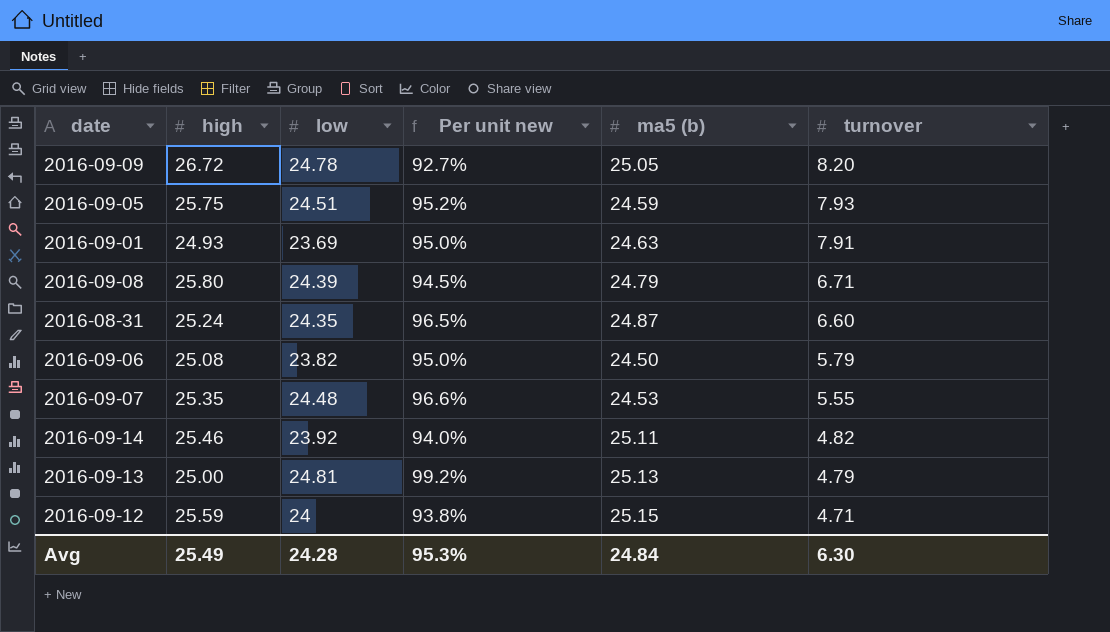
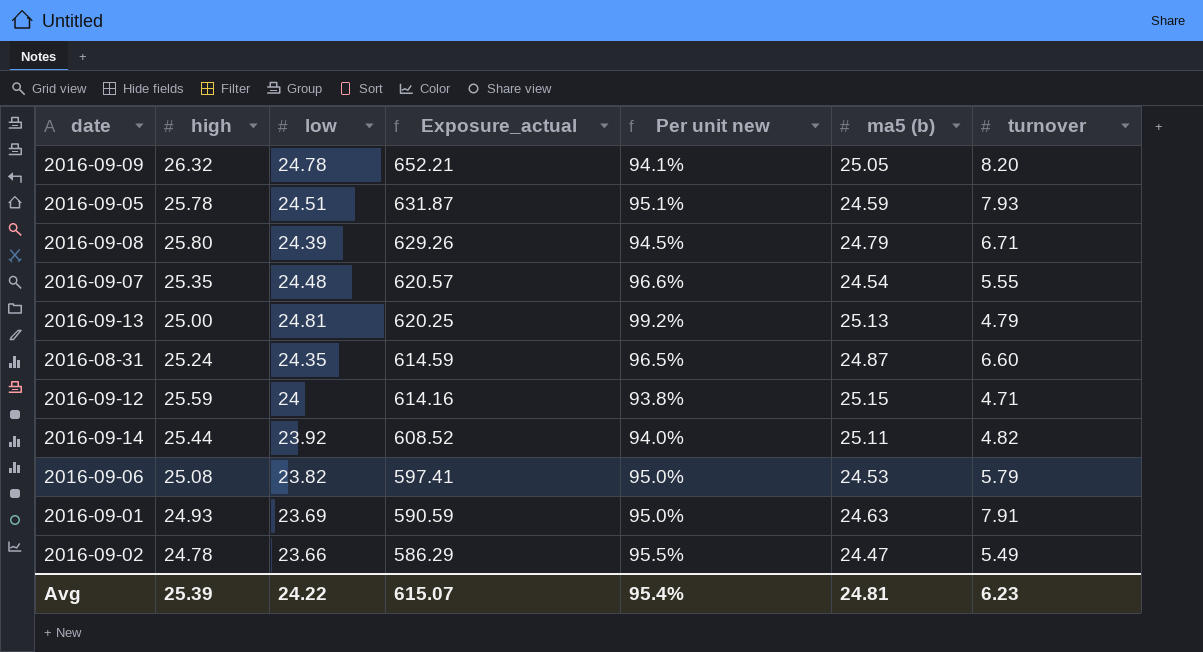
row order: turnover descending -> Exposure_actual descending
column Exposure_actual | formula: none -> [high] * [low]
2016-09-09 | high: 26.72 -> 26.32
2016-09-09 | Per unit new: 92.7% -> 94.1%
2016-09-05 | high: 25.75 -> 25.78
2016-09-05 | Per unit new: 95.2% -> 95.1%
2016-09-07 | ma5 (b): 24.53 -> 24.54
2016-09-14 | high: 25.46 -> 25.44
2016-09-06 | ma5 (b): 24.50 -> 24.53
row 2016-09-02: none -> 24.78 | 23.66 | 586.29 | 95.5% | 24.47 | 5.49
Avg | high: 25.49 -> 25.39
Avg | low: 24.28 -> 24.22
Avg | Per unit new: 95.3% -> 95.4%
Avg | ma5 (b): 24.84 -> 24.81
Avg | turnover: 6.30 -> 6.23

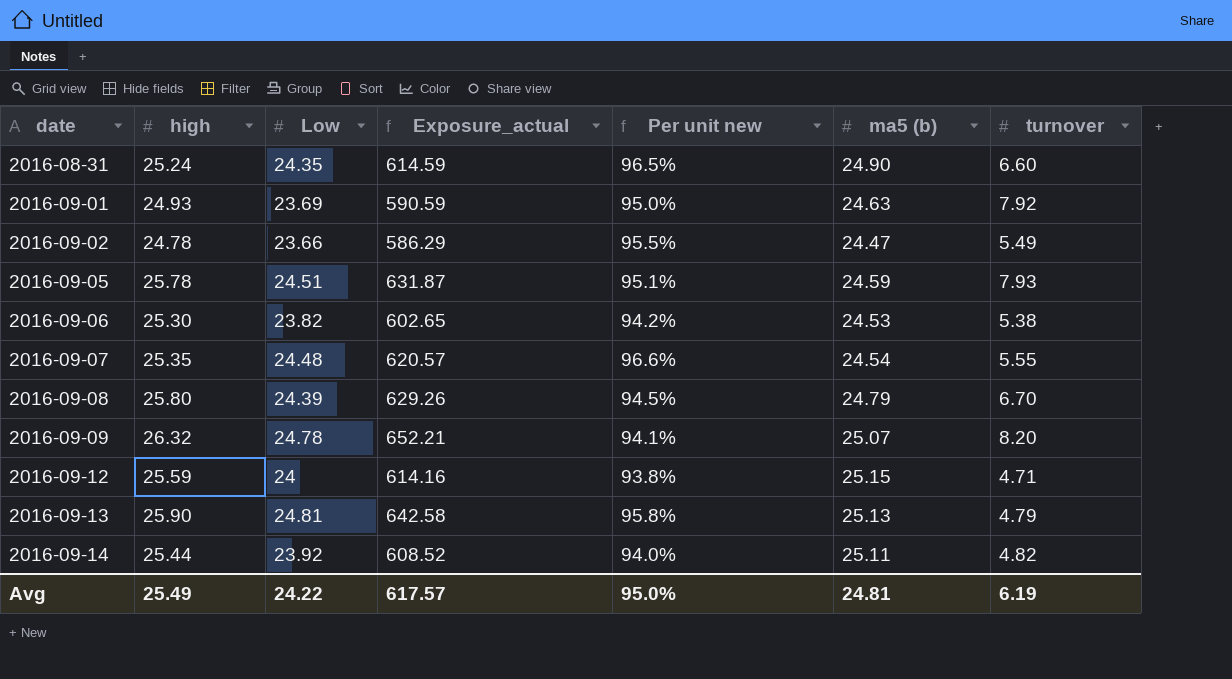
row order: Exposure_actual descending -> date ascending
column name: low -> Low
2016-08-31 | ma5 (b): 24.87 -> 24.90
2016-09-01 | turnover: 7.91 -> 7.92
2016-09-06 | high: 25.08 -> 25.30
2016-09-06 | Exposure_actual: 597.41 -> 602.65
2016-09-06 | Per unit new: 95.0% -> 94.2%
2016-09-06 | turnover: 5.79 -> 5.38
2016-09-08 | turnover: 6.71 -> 6.70
2016-09-09 | ma5 (b): 25.05 -> 25.07
2016-09-13 | high: 25.00 -> 25.90
2016-09-13 | Exposure_actual: 620.25 -> 642.58
2016-09-13 | Per unit new: 99.2% -> 95.8%
Avg | high: 25.39 -> 25.49
Avg | Exposure_actual: 615.07 -> 617.57
Avg | Per unit new: 95.4% -> 95.0%
Avg | turnover: 6.23 -> 6.19

